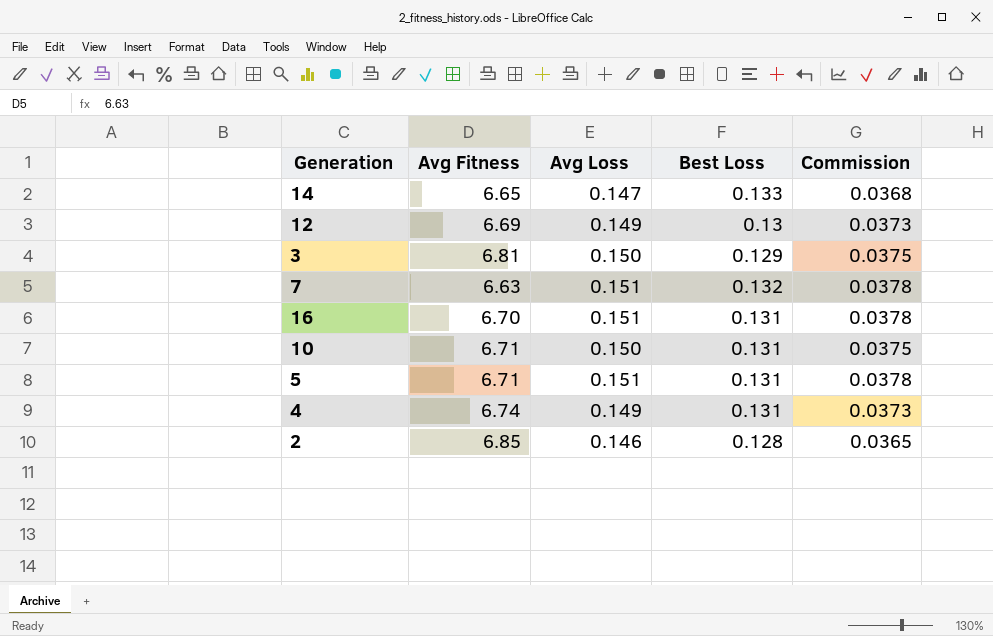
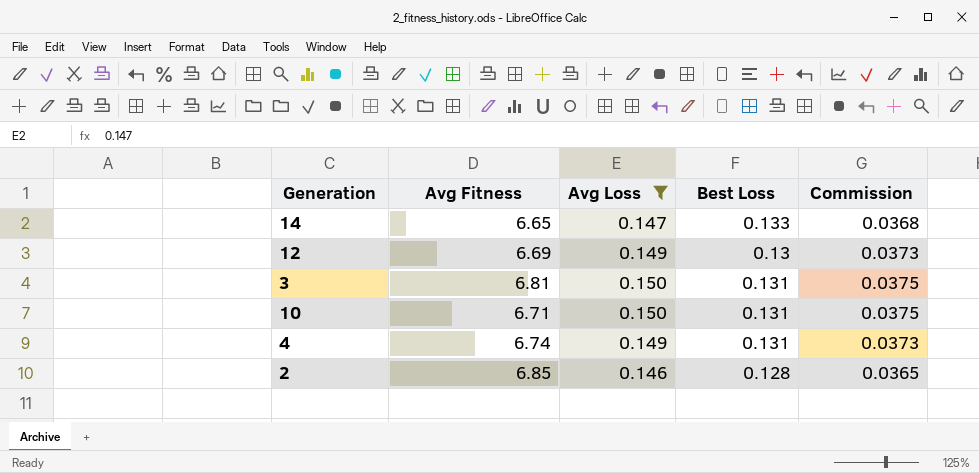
filter: none -> Avg Loss != 0.151
3 | Best Loss: 0.129 -> 0.131

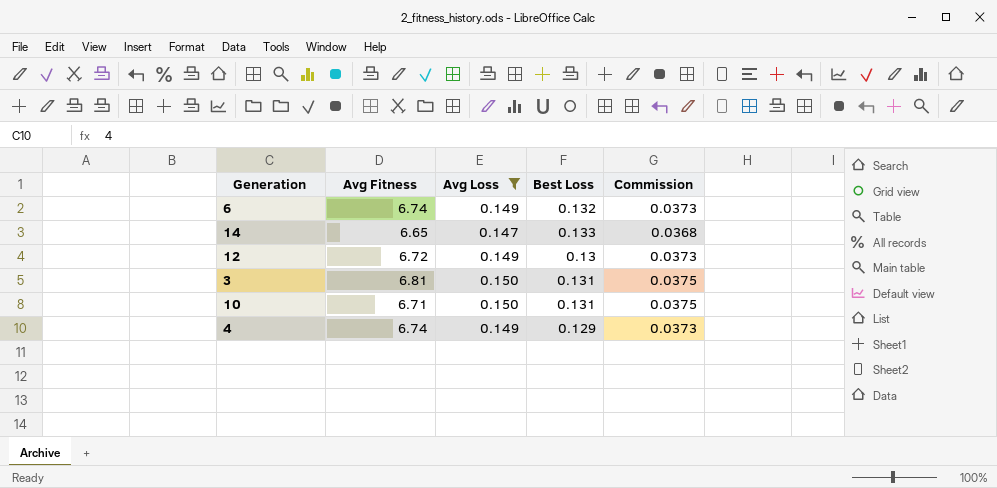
row 2: 6.85 | 0.146 | 0.128 | 0.0365 -> none
row 6: none -> 6.74 | 0.149 | 0.132 | 0.0373
12 | Avg Fitness: 6.69 -> 6.72
4 | Best Loss: 0.131 -> 0.129

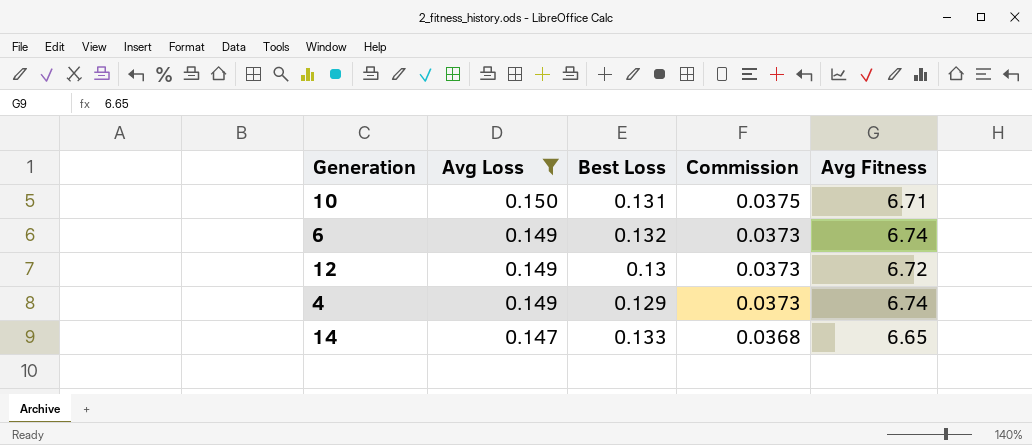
row order: none -> Avg Loss descending
column Avg Fitness | position: 2 -> 5
row 3: 6.81 | 0.150 | 0.131 | 0.0375 -> none

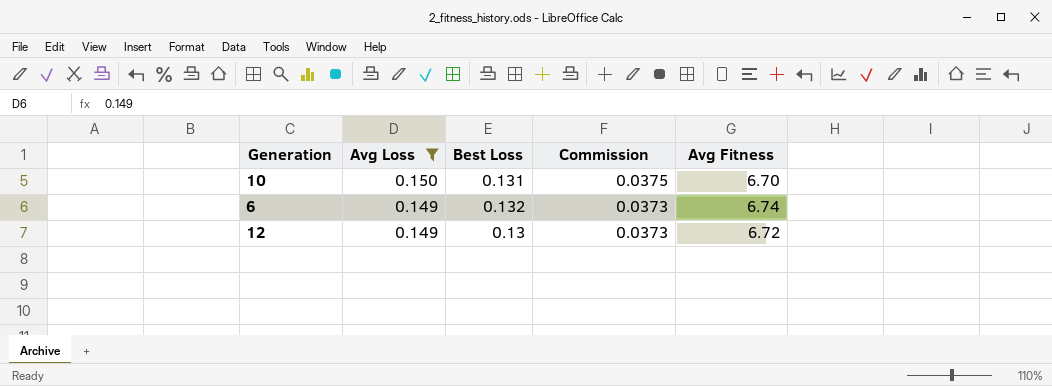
row 4: 0.149 | 0.129 | 0.0373 | 6.74 -> none
row 14: 0.147 | 0.133 | 0.0368 | 6.65 -> none
10 | Avg Fitness: 6.71 -> 6.70

